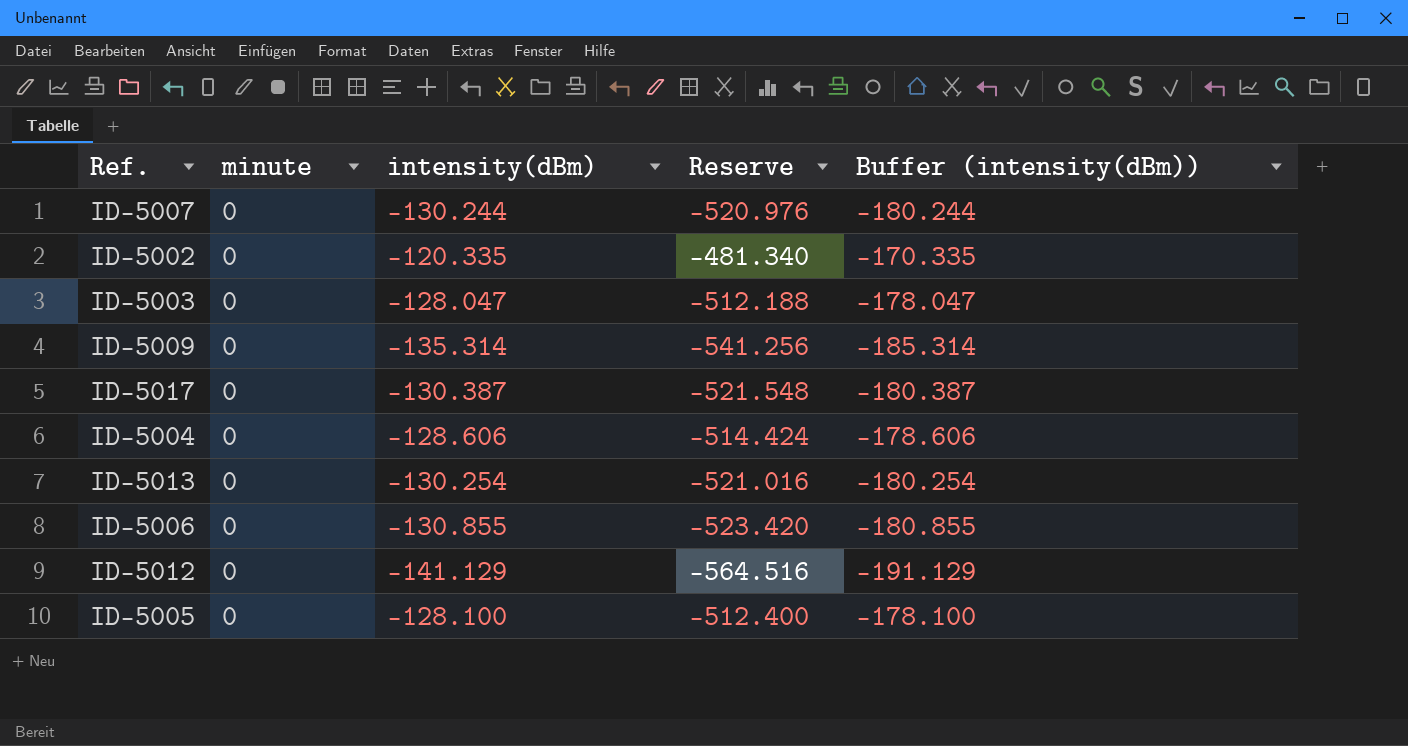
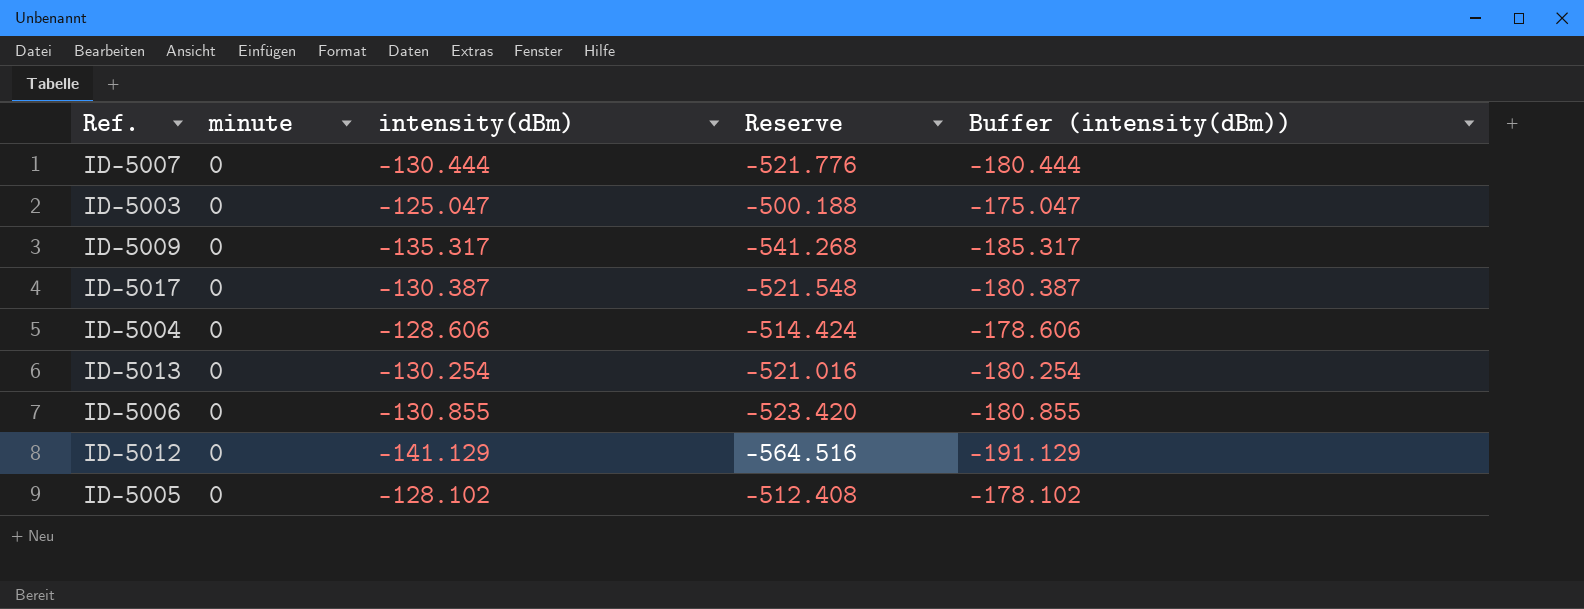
row ID-5002: 0 | -120.335 | -481.340 | -170.335 -> none
ID-5007 | intensity(dBm): -130.244 -> -130.444
ID-5007 | Reserve: -520.976 -> -521.776
ID-5007 | Buffer (intensity(dBm)): -180.244 -> -180.444
ID-5003 | intensity(dBm): -128.047 -> -125.047
ID-5003 | Reserve: -512.188 -> -500.188
ID-5003 | Buffer (intensity(dBm)): -178.047 -> -175.047
ID-5009 | intensity(dBm): -135.314 -> -135.317
ID-5009 | Reserve: -541.256 -> -541.268
ID-5009 | Buffer (intensity(dBm)): -185.314 -> -185.317
ID-5005 | intensity(dBm): -128.100 -> -128.102
ID-5005 | Reserve: -512.400 -> -512.408
ID-5005 | Buffer (intensity(dBm)): -178.100 -> -178.102

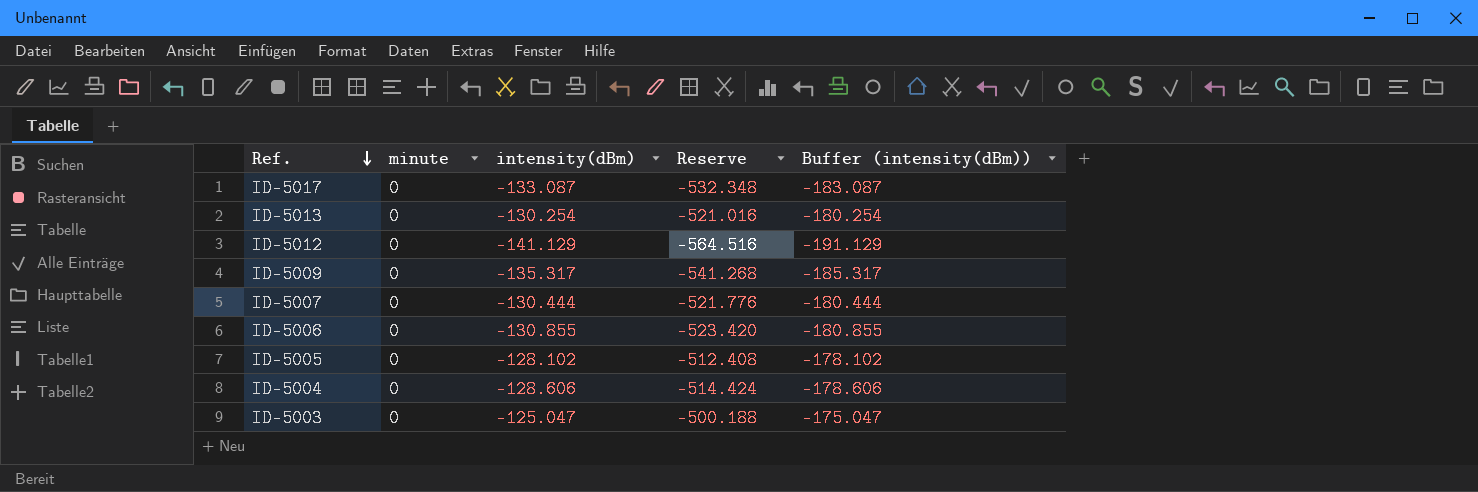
row order: none -> Ref. descending
ID-5017 | intensity(dBm): -130.387 -> -133.087
ID-5017 | Reserve: -521.548 -> -532.348
ID-5017 | Buffer (intensity(dBm)): -180.387 -> -183.087

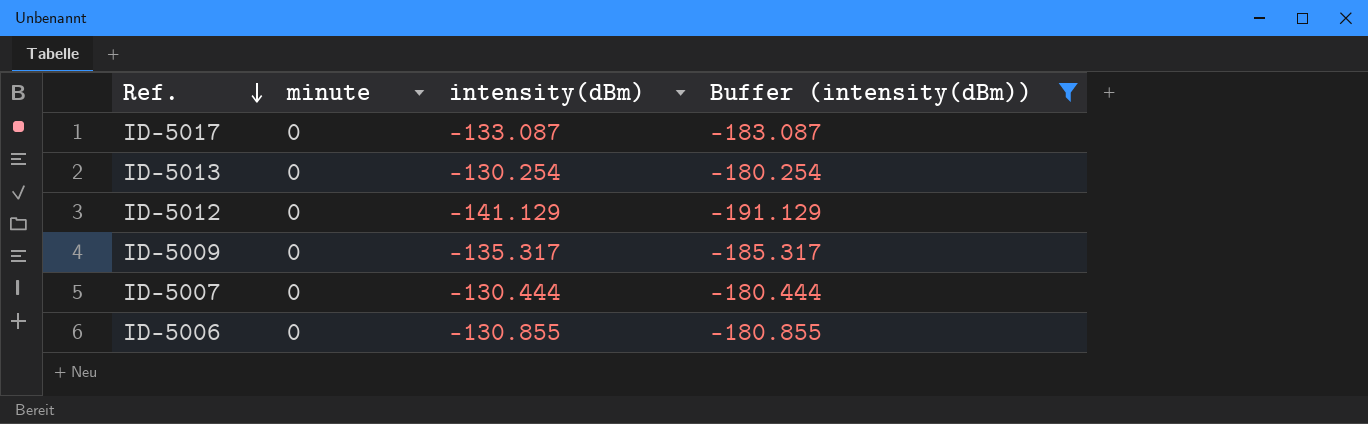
filter: none -> Buffer (intensity(dBm)) <= -180.254
column Reserve | formula: [intensity(dBm)] * 4 -> none

